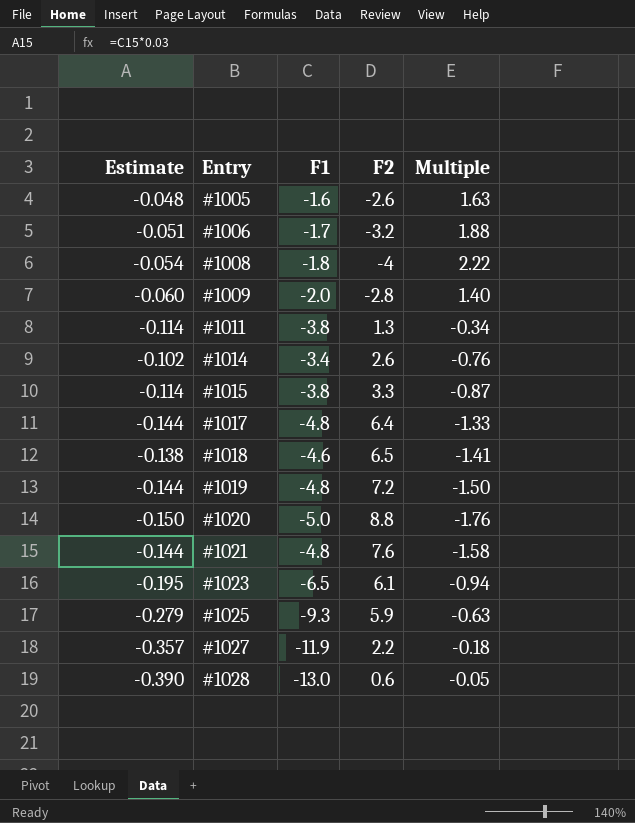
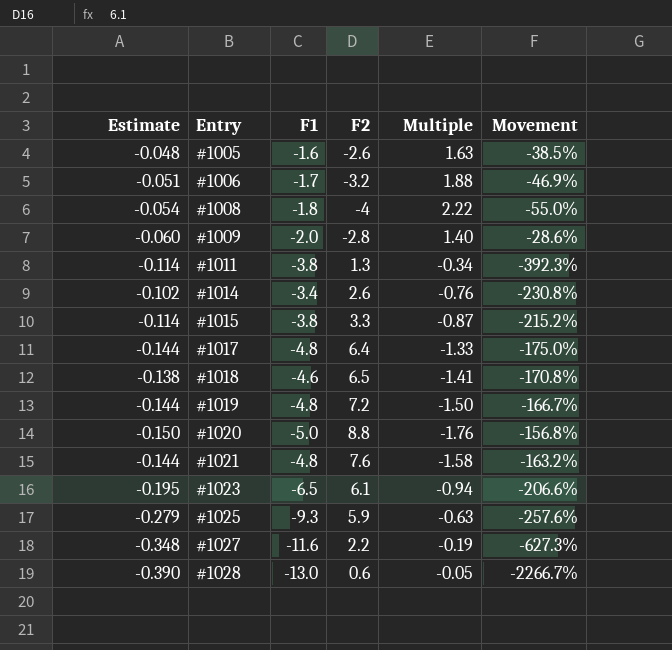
column Movement | formula: none -> ([F1] - [F2]) / [F2]
#1027 | Estimate: -0.357 -> -0.348
#1027 | F1: -11.9 -> -11.6
#1027 | Multiple: -0.18 -> -0.19

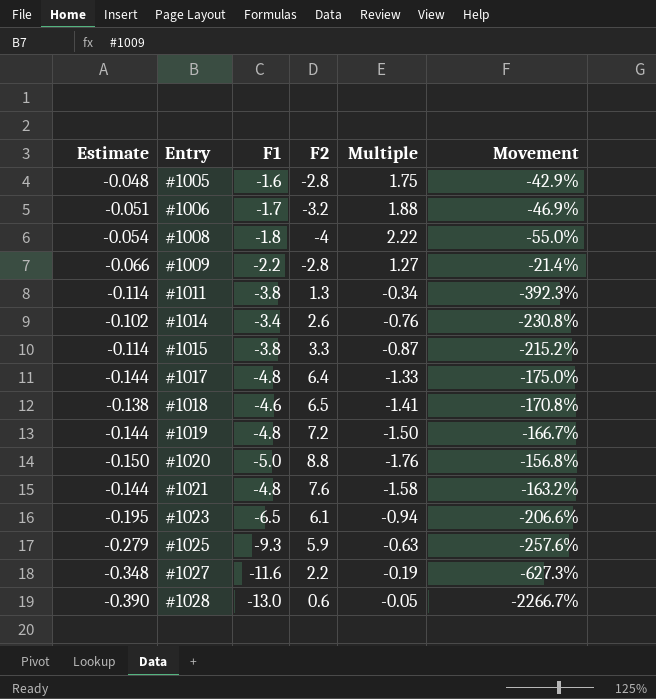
#1005 | F2: -2.6 -> -2.8
#1005 | Multiple: 1.63 -> 1.75
#1005 | Movement: -38.5% -> -42.9%
#1009 | Estimate: -0.060 -> -0.066
#1009 | F1: -2.0 -> -2.2
#1009 | Multiple: 1.40 -> 1.27
#1009 | Movement: -28.6% -> -21.4%

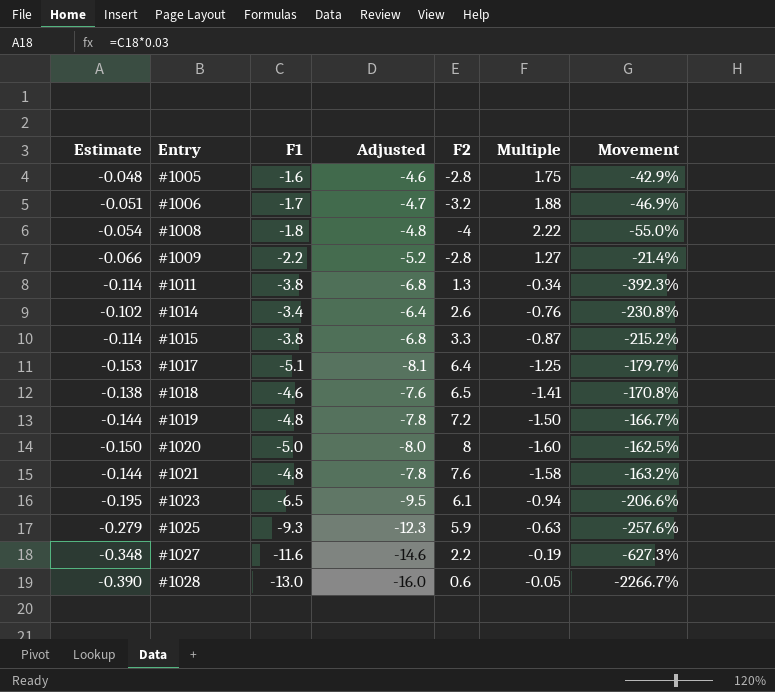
column Adjusted | formula: none -> [F1] - 3
#1017 | Estimate: -0.144 -> -0.153
#1017 | F1: -4.8 -> -5.1
#1017 | Multiple: -1.33 -> -1.25
#1017 | Movement: -175.0% -> -179.7%
#1020 | F2: 8.8 -> 8
#1020 | Multiple: -1.76 -> -1.60
#1020 | Movement: -156.8% -> -162.5%

